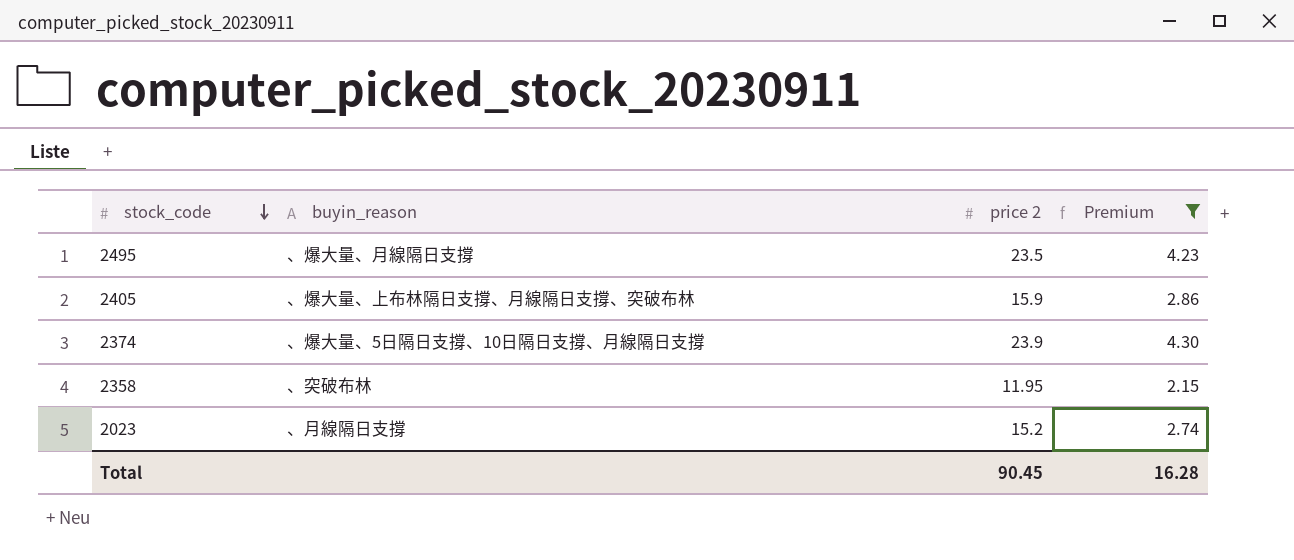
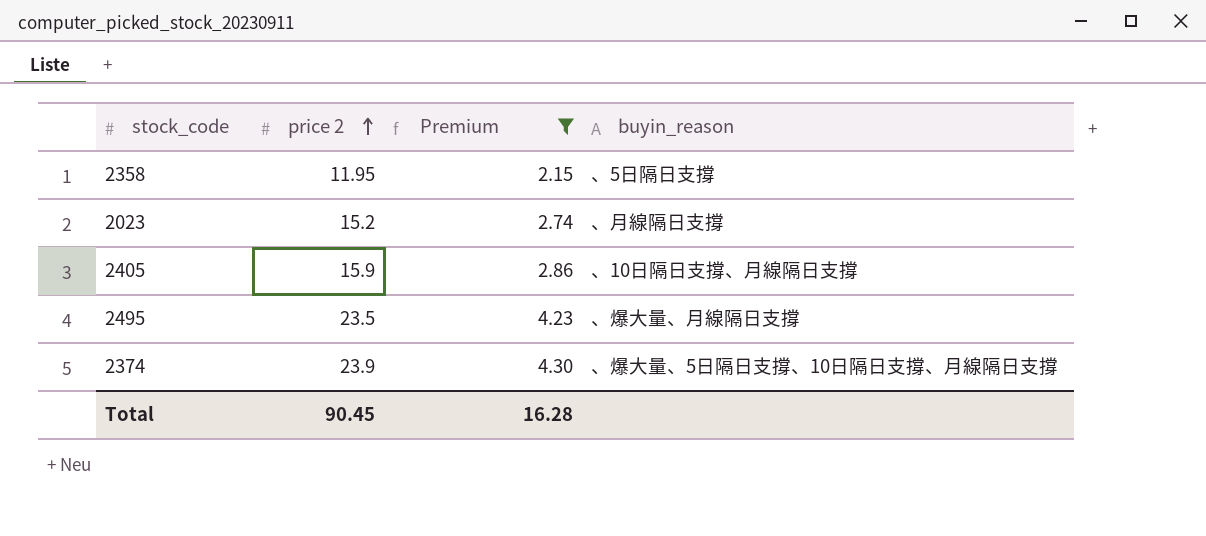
row order: stock_code descending -> price 2 ascending
column buyin_reason | position: 2 -> 4
2358 | buyin_reason: 、突破布林 -> 、5日隔日支撐
2405 | buyin_reason: 、爆大量、上布林隔日支撐、月線隔日支撐、突破布林 -> 、10日隔日支撐、月線隔日支撐

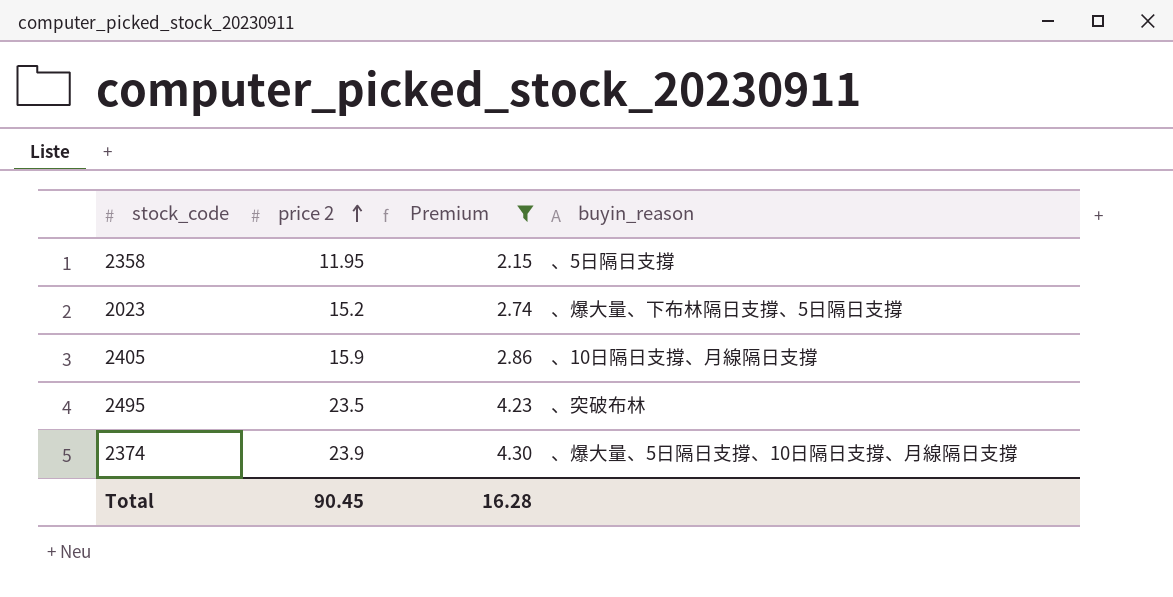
2023 | buyin_reason: 、月線隔日支撐 -> 、爆大量、下布林隔日支撐、5日隔日支撐
2495 | buyin_reason: 、爆大量、月線隔日支撐 -> 、突破布林

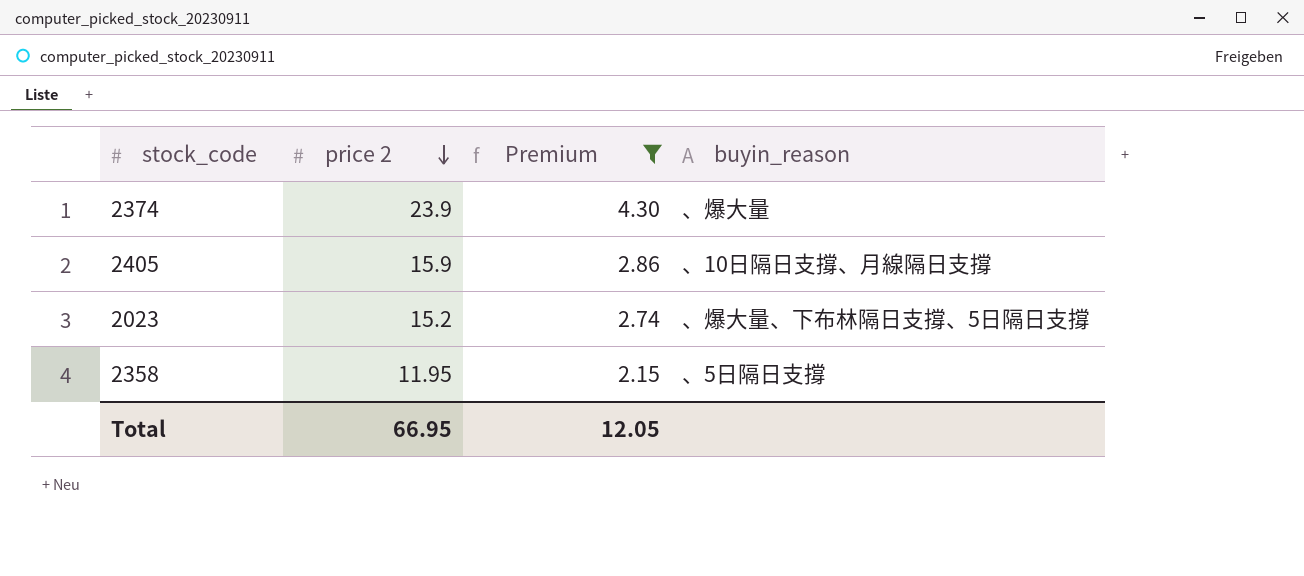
row order: price 2 ascending -> price 2 descending
row 2495: 23.5 | 4.23 | 、突破布林 -> none
2374 | buyin_reason: 、爆大量、5日隔日支撐、10日隔日支撐、月線隔日支撐 -> 、爆大量
Total | price 2: 90.45 -> 66.95
Total | Premium: 16.28 -> 12.05

